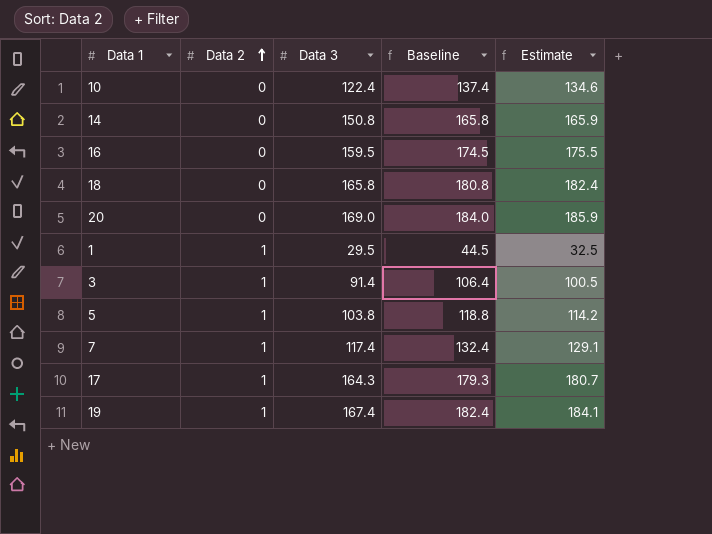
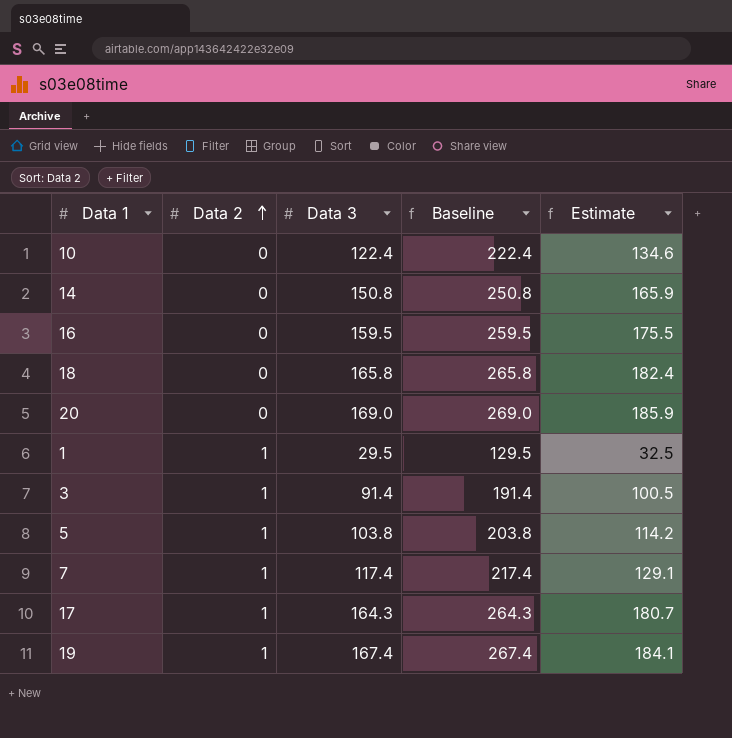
column Baseline | formula: [Data 3] + 15 -> [Data 3] + 100

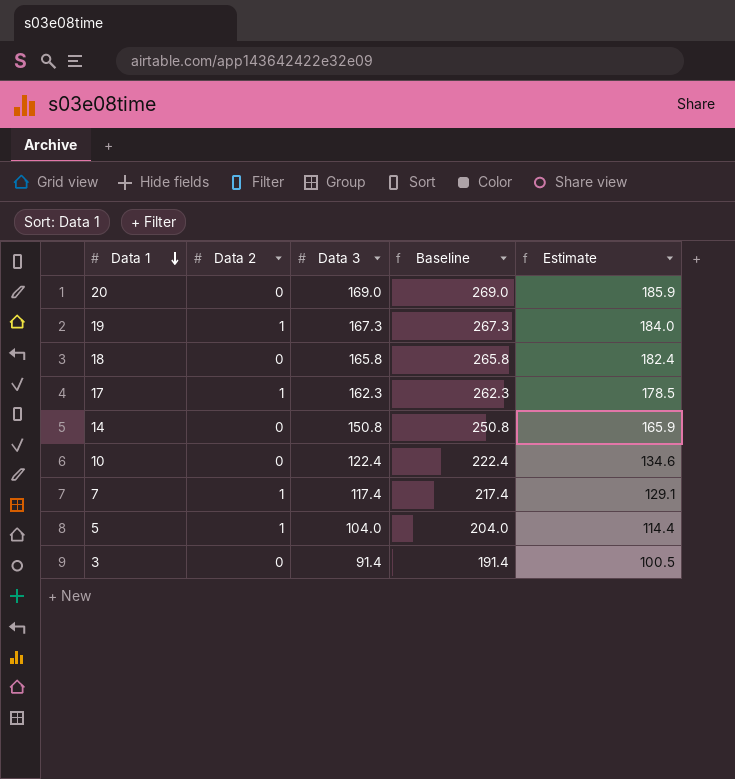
row order: Data 2 ascending -> Data 1 descending
row 16: 0 | 159.5 | 259.5 | 175.5 -> none
row 1: 1 | 29.5 | 129.5 | 32.5 -> none
19 | Data 3: 167.4 -> 167.3
19 | Baseline: 267.4 -> 267.3
19 | Estimate: 184.1 -> 184.0
17 | Data 3: 164.3 -> 162.3
17 | Baseline: 264.3 -> 262.3
17 | Estimate: 180.7 -> 178.5
5 | Data 3: 103.8 -> 104.0
5 | Baseline: 203.8 -> 204.0
5 | Estimate: 114.2 -> 114.4
3 | Data 2: 1 -> 0

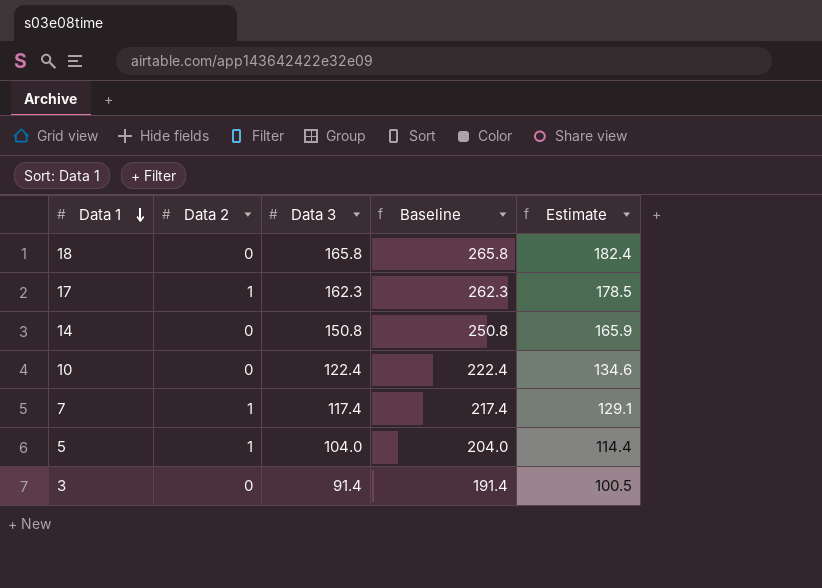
row 20: 0 | 169.0 | 269.0 | 185.9 -> none
row 19: 1 | 167.3 | 267.3 | 184.0 -> none

